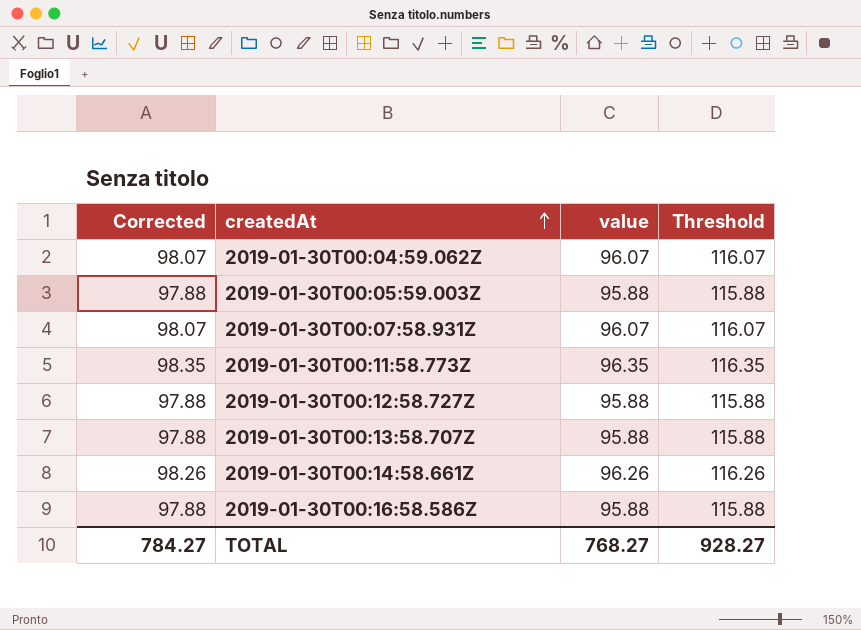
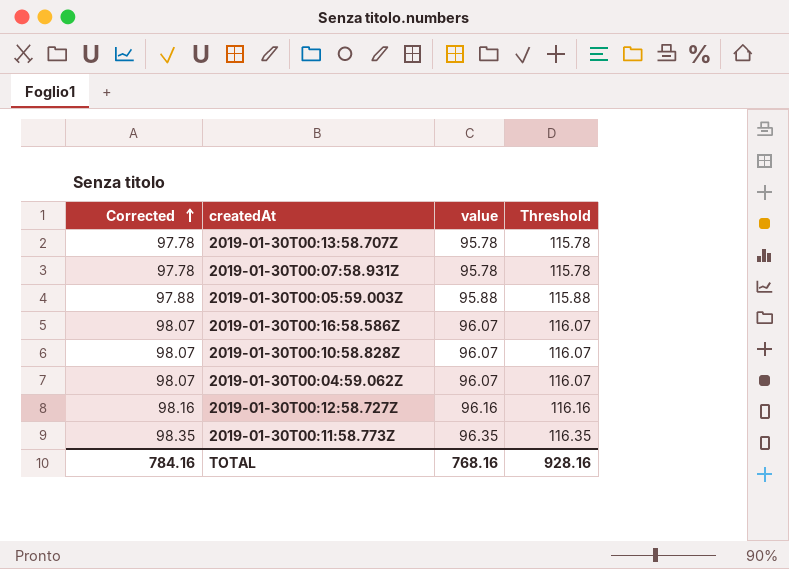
row order: createdAt ascending -> Corrected ascending
row 2019-01-30T00:14:58.661Z: 98.26 | 96.26 | 116.26 -> none
2019-01-30T00:13:58.707Z | Corrected: 97.88 -> 97.78
2019-01-30T00:13:58.707Z | value: 95.88 -> 95.78
2019-01-30T00:13:58.707Z | Threshold: 115.88 -> 115.78
2019-01-30T00:07:58.931Z | Corrected: 98.07 -> 97.78
2019-01-30T00:07:58.931Z | value: 96.07 -> 95.78
2019-01-30T00:07:58.931Z | Threshold: 116.07 -> 115.78
2019-01-30T00:16:58.586Z | Corrected: 97.88 -> 98.07
2019-01-30T00:16:58.586Z | value: 95.88 -> 96.07
2019-01-30T00:16:58.586Z | Threshold: 115.88 -> 116.07
row 2019-01-30T00:10:58.828Z: none -> 98.07 | 96.07 | 116.07
2019-01-30T00:12:58.727Z | Corrected: 97.88 -> 98.16
2019-01-30T00:12:58.727Z | value: 95.88 -> 96.16
2019-01-30T00:12:58.727Z | Threshold: 115.88 -> 116.16
TOTAL | Corrected: 784.27 -> 784.16
TOTAL | value: 768.27 -> 768.16
TOTAL | Threshold: 928.27 -> 928.16

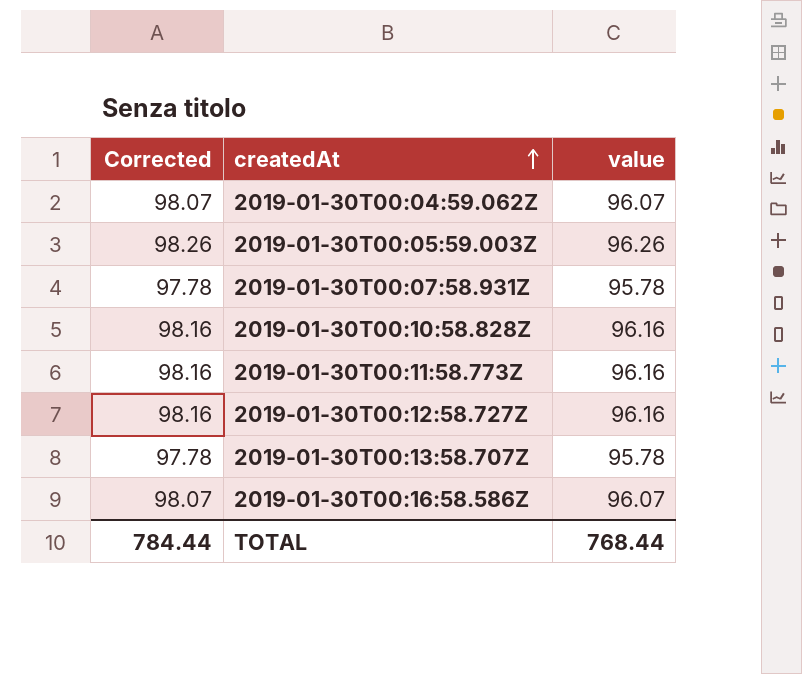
row order: Corrected ascending -> createdAt ascending
column Threshold | formula: [value] + 20 -> none
2019-01-30T00:05:59.003Z | Corrected: 97.88 -> 98.26
2019-01-30T00:05:59.003Z | value: 95.88 -> 96.26
2019-01-30T00:10:58.828Z | Corrected: 98.07 -> 98.16
2019-01-30T00:10:58.828Z | value: 96.07 -> 96.16
2019-01-30T00:11:58.773Z | Corrected: 98.35 -> 98.16
2019-01-30T00:11:58.773Z | value: 96.35 -> 96.16
TOTAL | Corrected: 784.16 -> 784.44
TOTAL | value: 768.16 -> 768.44

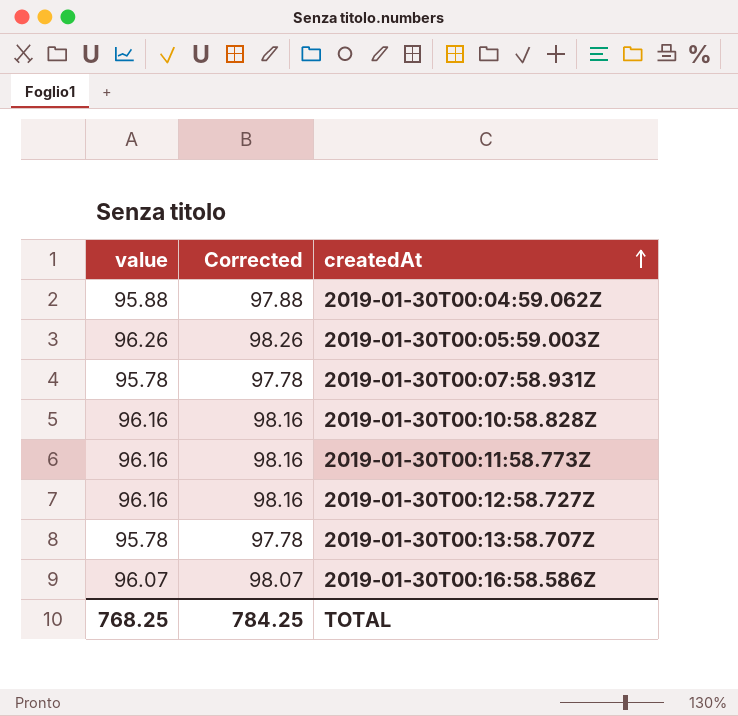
column value | position: 3 -> 1
2019-01-30T00:04:59.062Z | value: 96.07 -> 95.88
2019-01-30T00:04:59.062Z | Corrected: 98.07 -> 97.88
TOTAL | value: 768.44 -> 768.25
TOTAL | Corrected: 784.44 -> 784.25

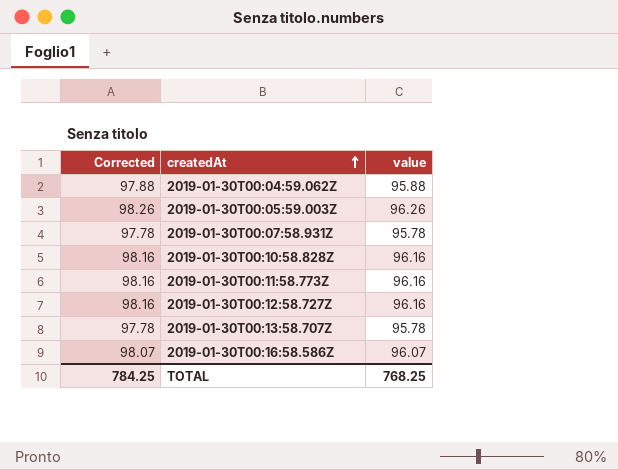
column value | position: 1 -> 3

